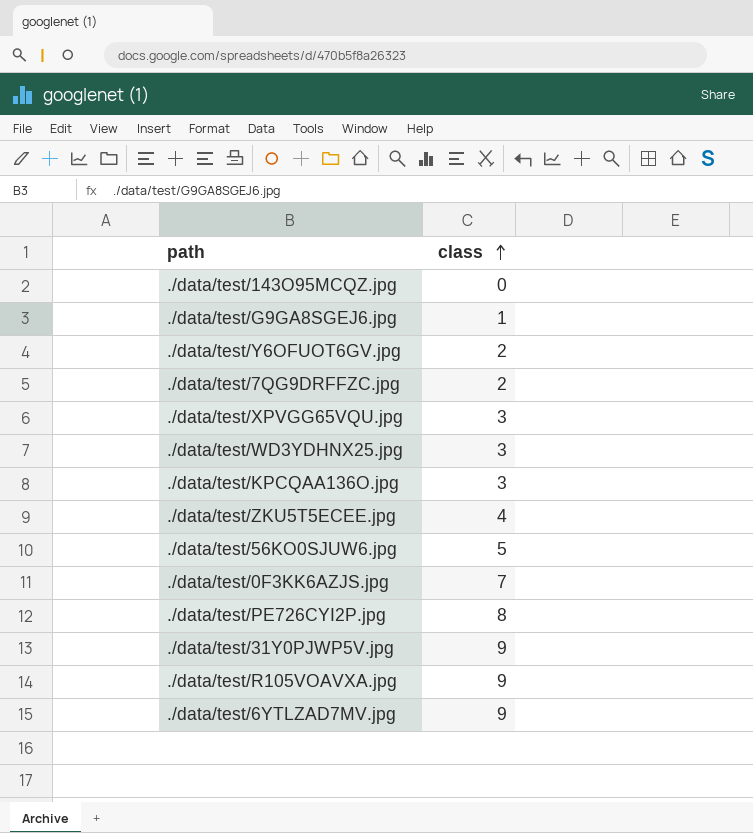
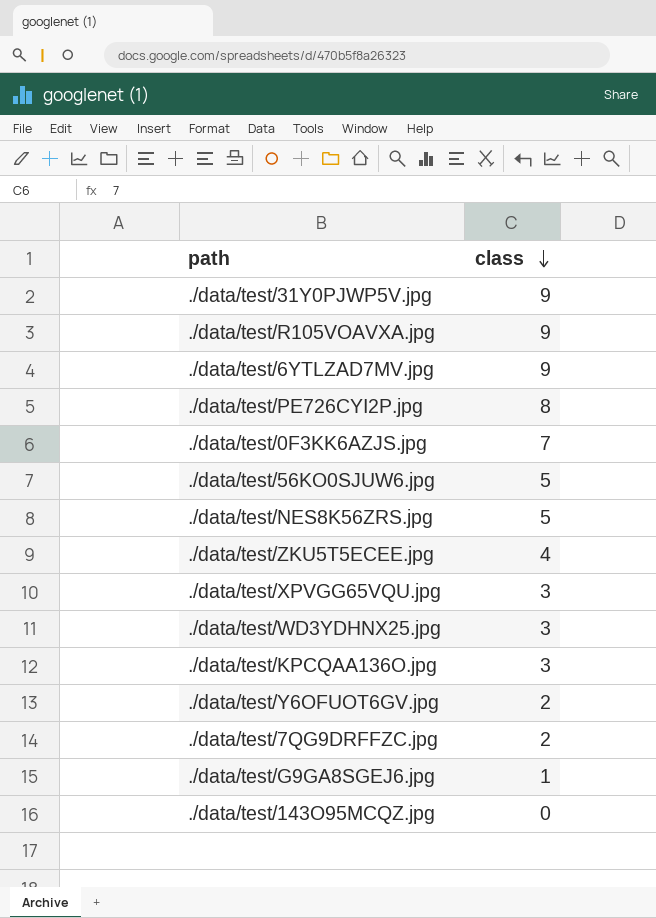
row order: class ascending -> class descending
row ./data/test/NES8K56ZRS.jpg: none -> 5

